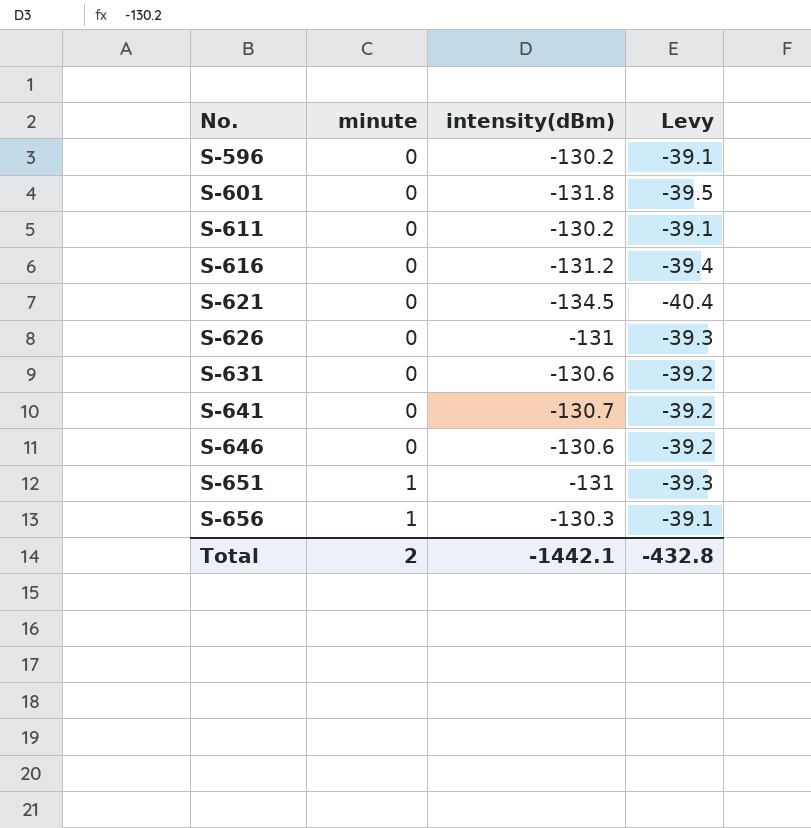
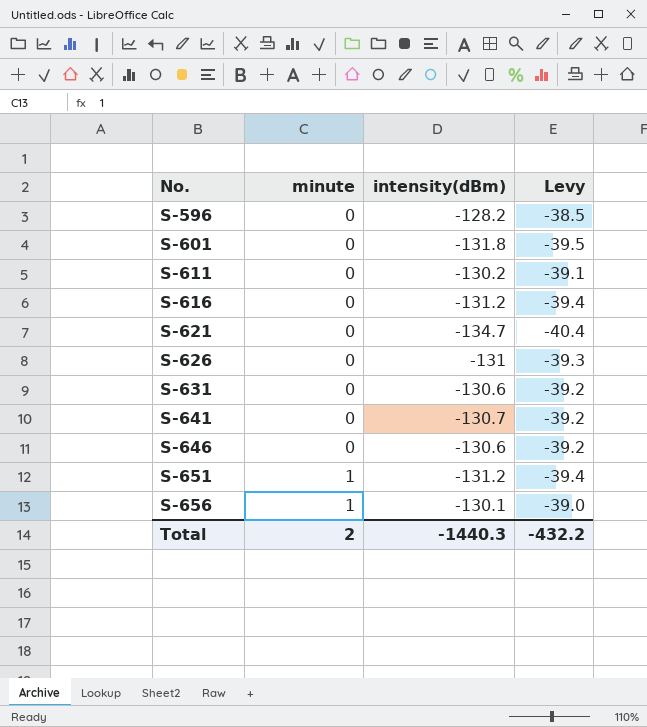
S-596 | intensity(dBm): -130.2 -> -128.2
S-596 | Levy: -39.1 -> -38.5
S-621 | intensity(dBm): -134.5 -> -134.7
S-651 | intensity(dBm): -131 -> -131.2
S-651 | Levy: -39.3 -> -39.4
S-656 | intensity(dBm): -130.3 -> -130.1
S-656 | Levy: -39.1 -> -39.0
Total | intensity(dBm): -1442.1 -> -1440.3
Total | Levy: -432.8 -> -432.2

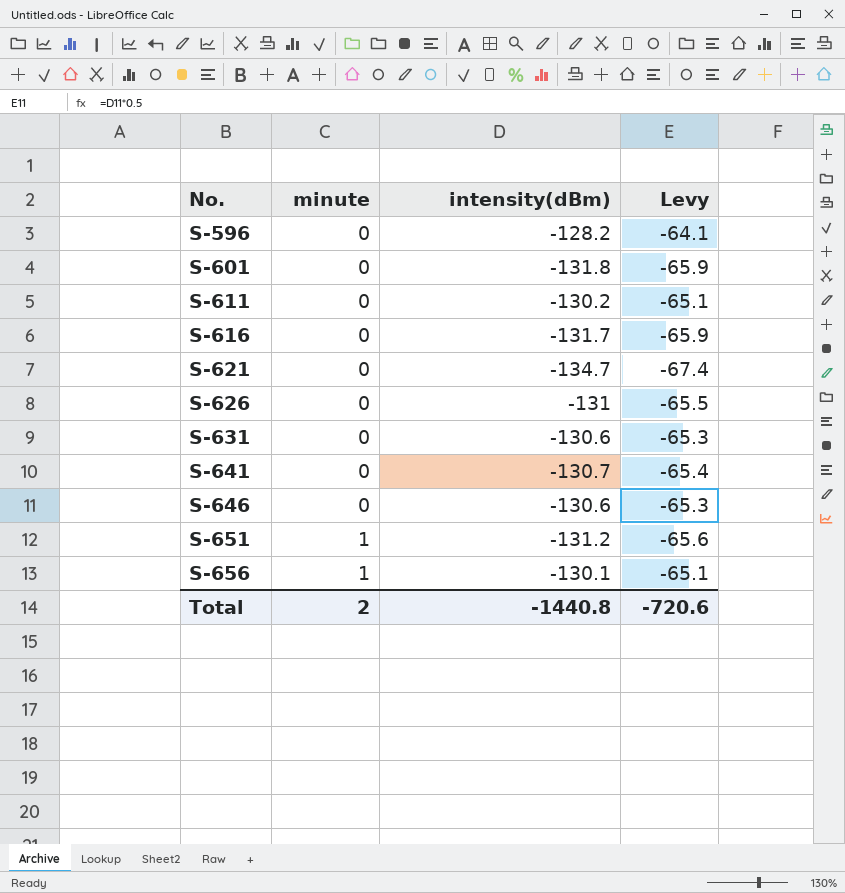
column Levy | formula: [intensity(dBm)] * 0.3 -> [intensity(dBm)] * 0.5
S-616 | intensity(dBm): -131.2 -> -131.7
Total | intensity(dBm): -1440.3 -> -1440.8
Total | Levy: -432.2 -> -720.6

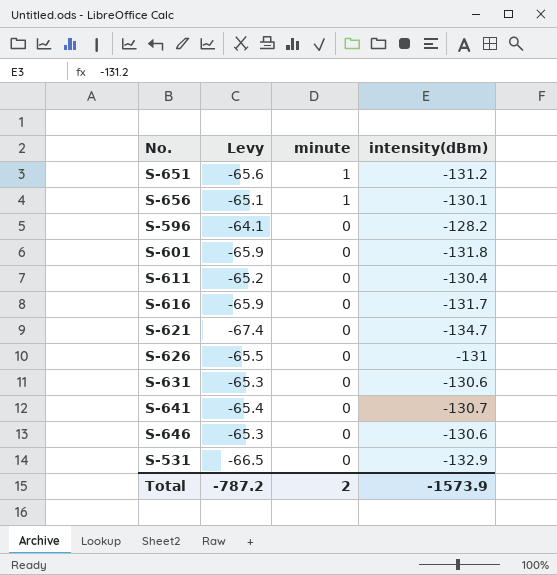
row order: No. ascending -> minute descending
column Levy | position: 4 -> 2
S-611 | Levy: -65.1 -> -65.2
S-611 | intensity(dBm): -130.2 -> -130.4
row S-531: none -> -66.5 | 0 | -132.9
Total | Levy: -720.6 -> -787.2
Total | intensity(dBm): -1440.8 -> -1573.9

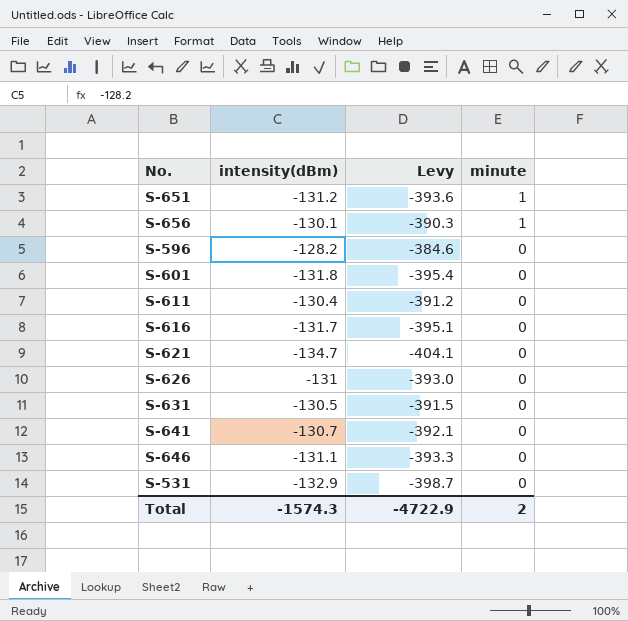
column intensity(dBm) | position: 4 -> 2
column Levy | formula: [intensity(dBm)] * 0.5 -> [intensity(dBm)] * 3
S-631 | intensity(dBm): -130.6 -> -130.5
S-646 | intensity(dBm): -130.6 -> -131.1
Total | intensity(dBm): -1573.9 -> -1574.3
Total | Levy: -787.2 -> -4722.9

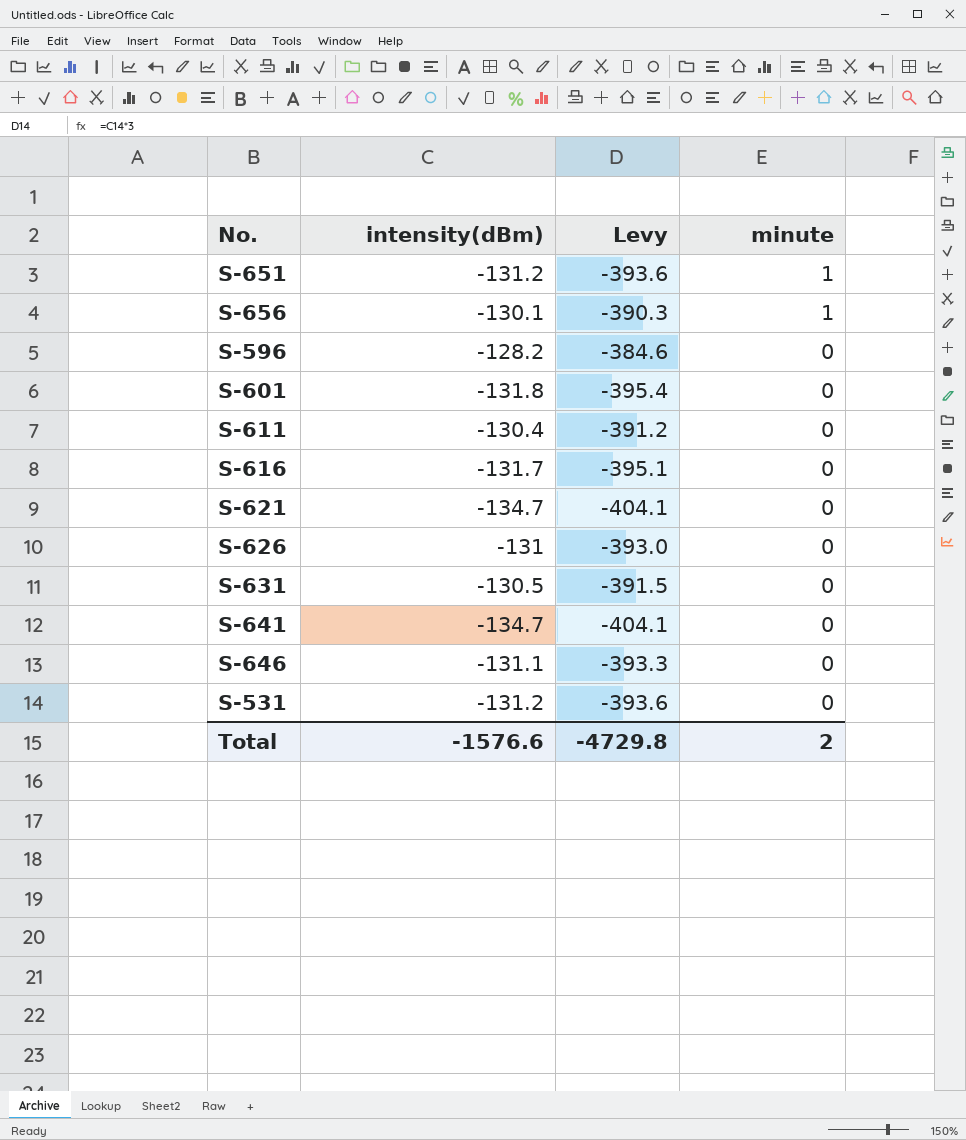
S-641 | intensity(dBm): -130.7 -> -134.7
S-641 | Levy: -392.1 -> -404.1
S-531 | intensity(dBm): -132.9 -> -131.2
S-531 | Levy: -398.7 -> -393.6
Total | intensity(dBm): -1574.3 -> -1576.6
Total | Levy: -4722.9 -> -4729.8

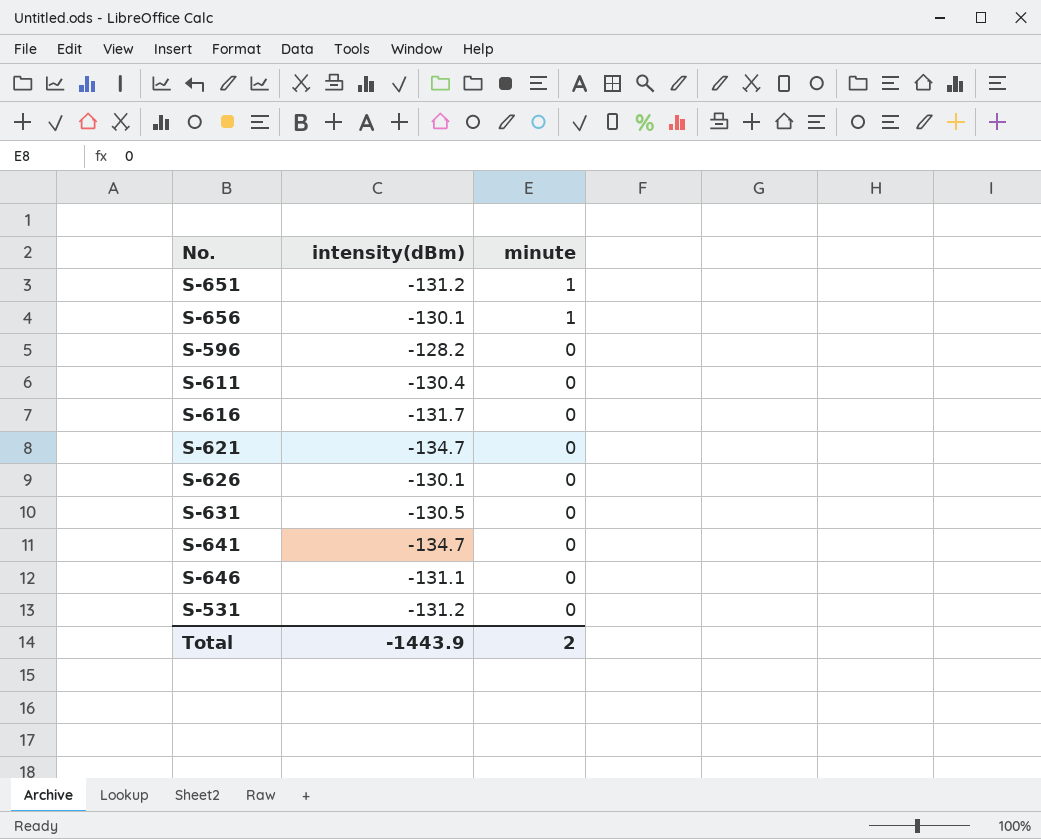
column Levy | formula: [intensity(dBm)] * 3 -> none
row S-601: -131.8 | -395.4 | 0 -> none
S-626 | intensity(dBm): -131 -> -130.1
Total | intensity(dBm): -1576.6 -> -1443.9

